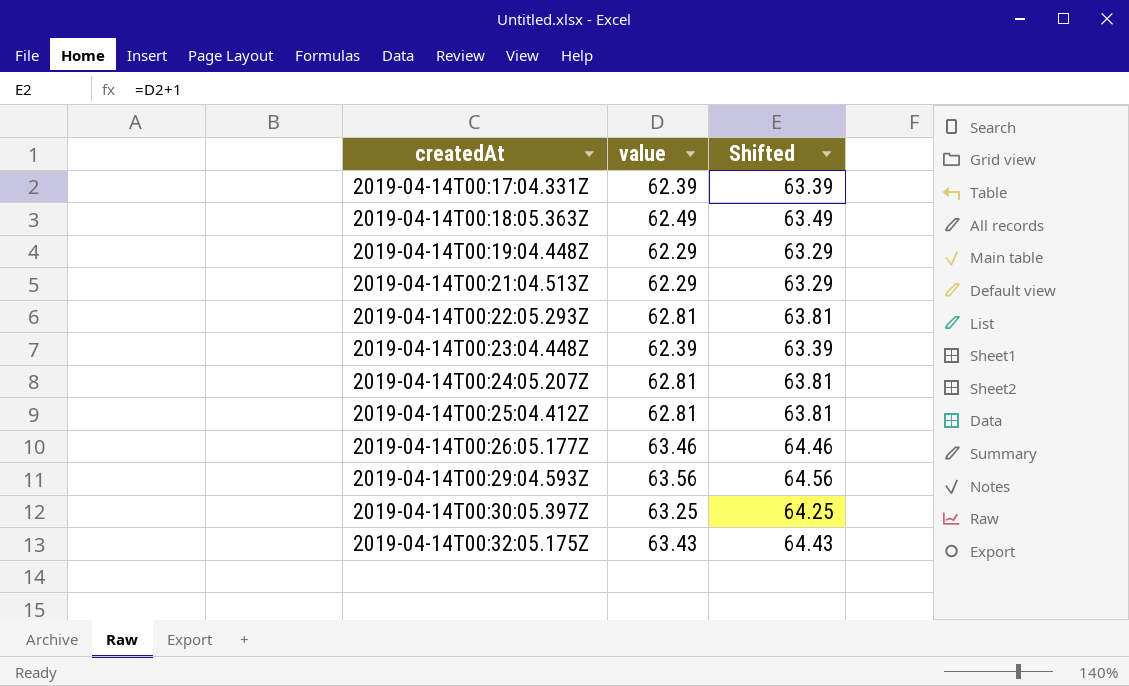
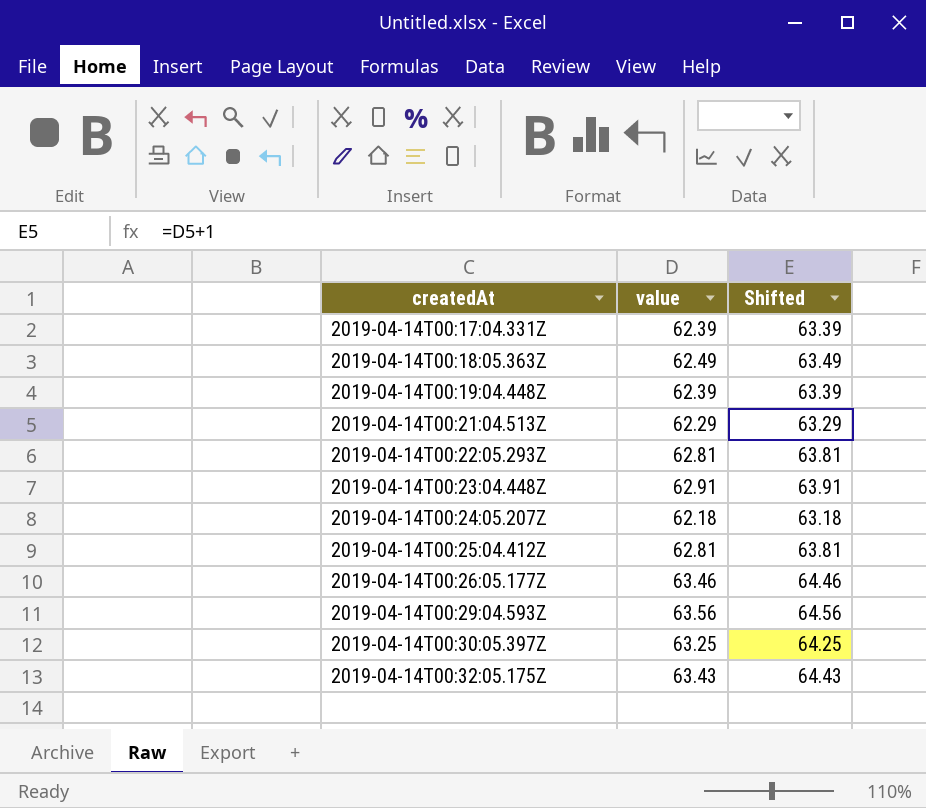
2019-04-14T00:19:04.448Z | value: 62.29 -> 62.39
2019-04-14T00:19:04.448Z | Shifted: 63.29 -> 63.39
2019-04-14T00:23:04.448Z | value: 62.39 -> 62.91
2019-04-14T00:23:04.448Z | Shifted: 63.39 -> 63.91
2019-04-14T00:24:05.207Z | value: 62.81 -> 62.18
2019-04-14T00:24:05.207Z | Shifted: 63.81 -> 63.18

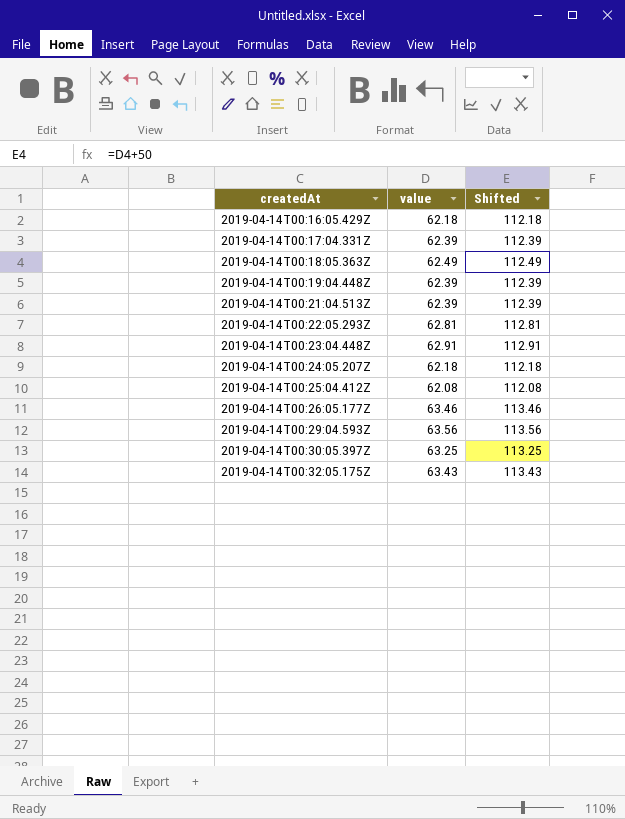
column Shifted | formula: [value] + 1 -> [value] + 50
row 2019-04-14T00:16:05.429Z: none -> 62.18 | 112.18
2019-04-14T00:21:04.513Z | value: 62.29 -> 62.39
2019-04-14T00:25:04.412Z | value: 62.81 -> 62.08

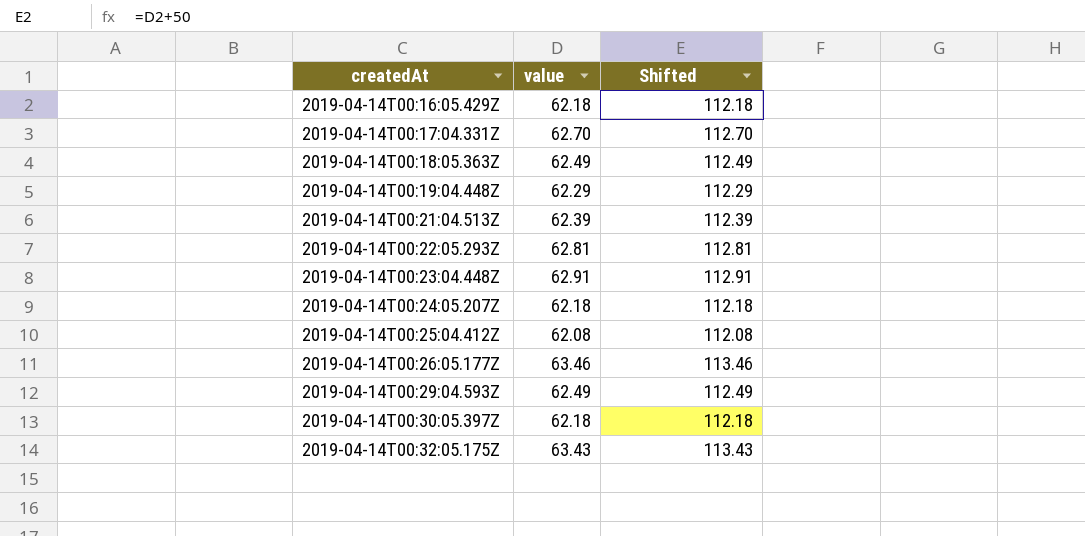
2019-04-14T00:17:04.331Z | value: 62.39 -> 62.70
2019-04-14T00:17:04.331Z | Shifted: 112.39 -> 112.70
2019-04-14T00:19:04.448Z | value: 62.39 -> 62.29
2019-04-14T00:19:04.448Z | Shifted: 112.39 -> 112.29
2019-04-14T00:29:04.593Z | value: 63.56 -> 62.49
2019-04-14T00:29:04.593Z | Shifted: 113.56 -> 112.49
2019-04-14T00:30:05.397Z | value: 63.25 -> 62.18
2019-04-14T00:30:05.397Z | Shifted: 113.25 -> 112.18

